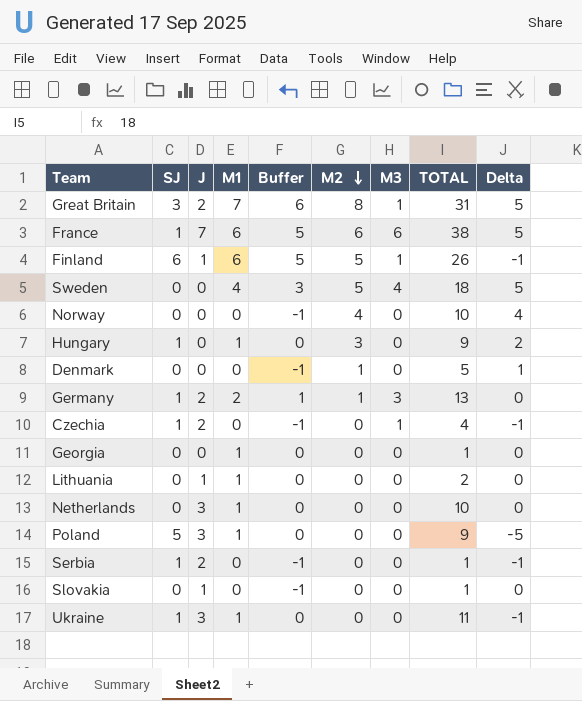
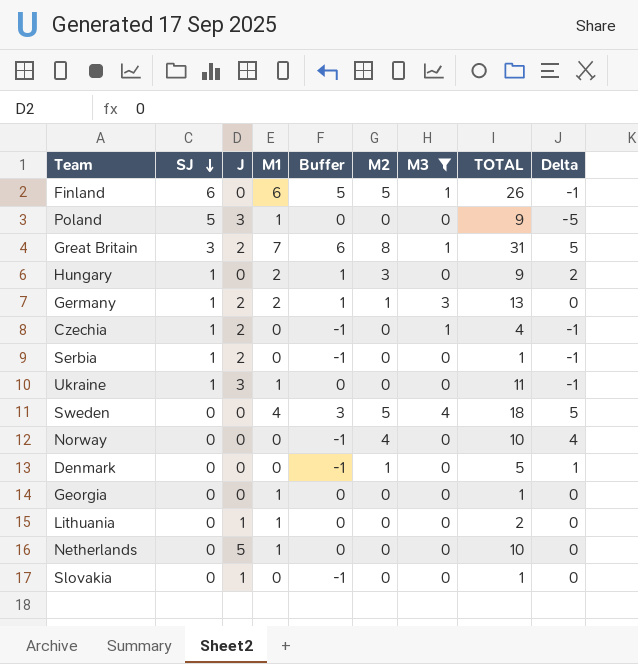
filter: none -> M3 != 6
row order: M2 descending -> SJ descending
Finland | J: 1 -> 0
Hungary | M1: 1 -> 2
Hungary | Buffer: 0 -> 1
Netherlands | J: 3 -> 5

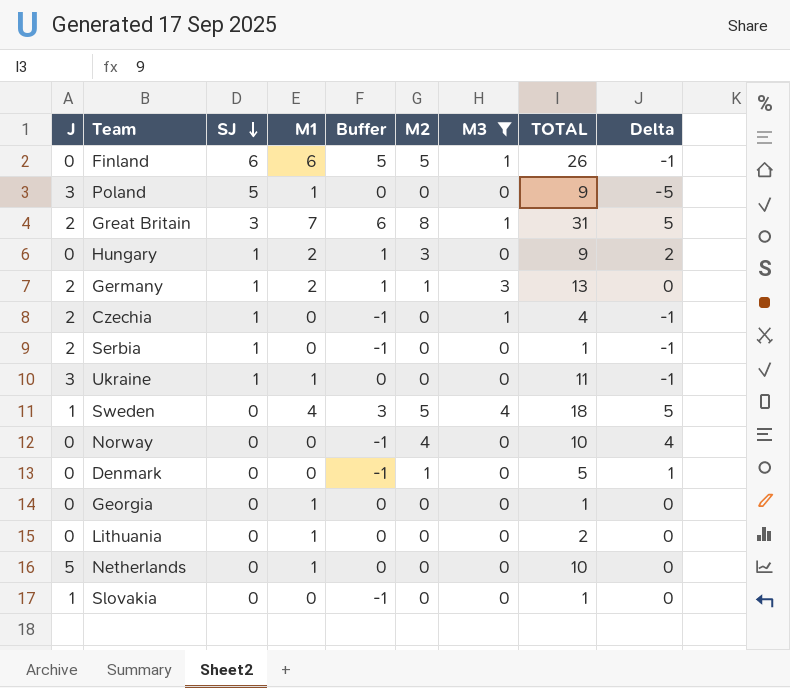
column J | position: 3 -> 1
Sweden | J: 0 -> 1
Lithuania | J: 1 -> 0

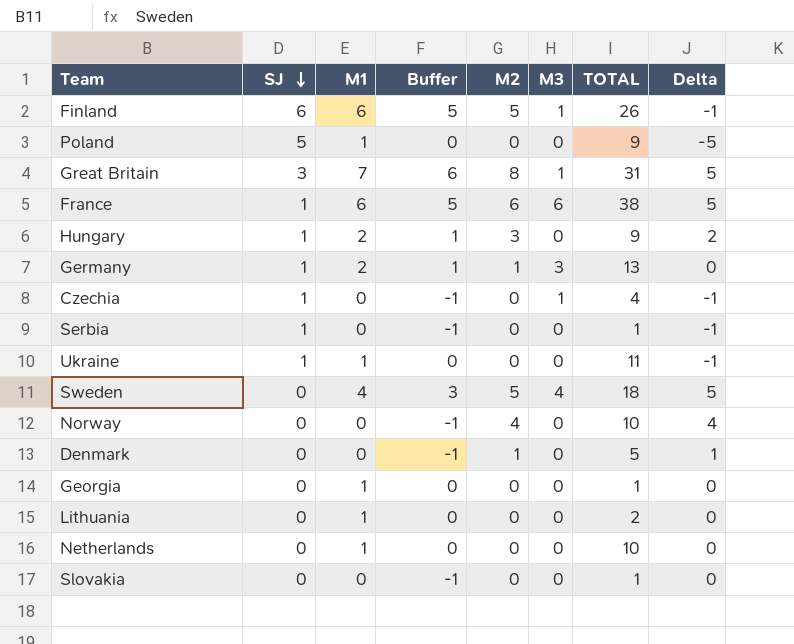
filter: M3 != 6 -> none
column J | position: 1 -> none

